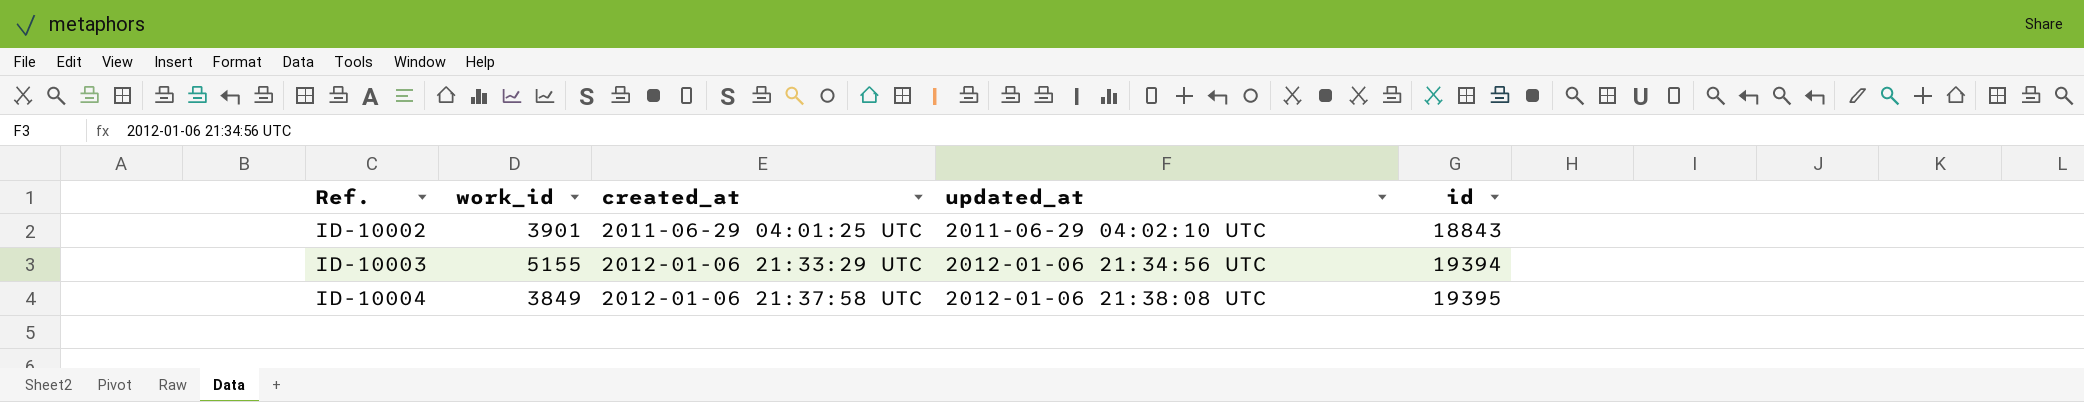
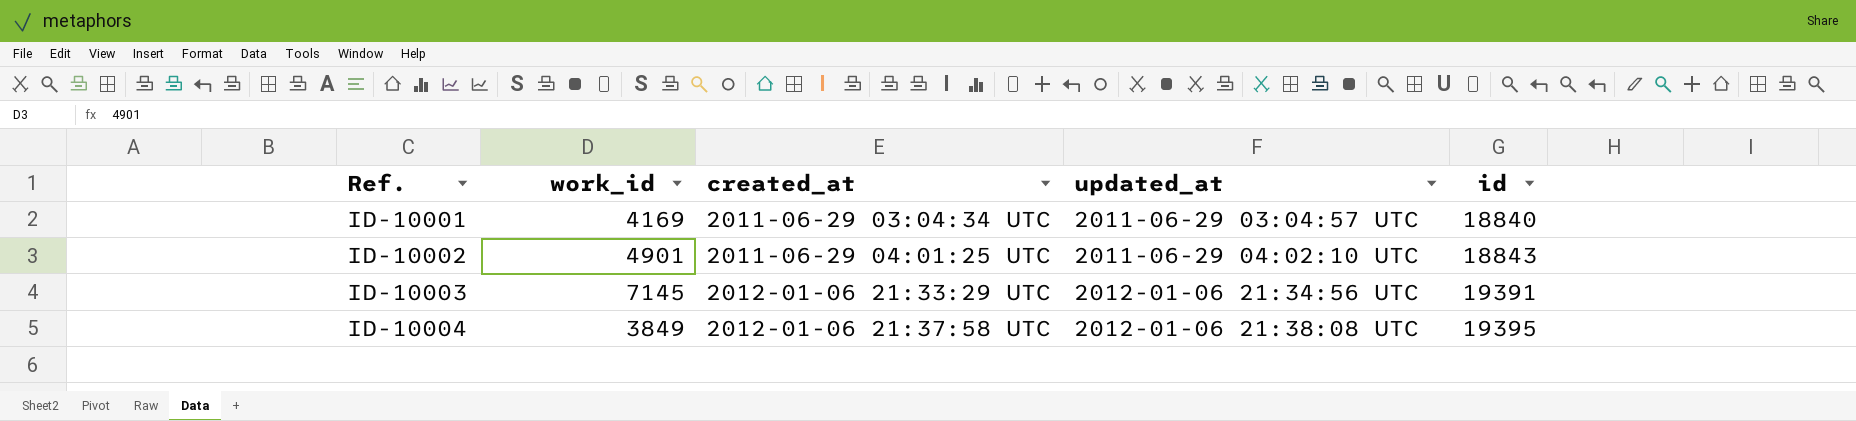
row ID-10001: none -> 4169 | 2011-06-29 03:04:34 UTC | 2011-06-29 03:04:57 UTC | 18840
ID-10002 | work_id: 3901 -> 4901
ID-10003 | work_id: 5155 -> 7145
ID-10003 | id: 19394 -> 19391

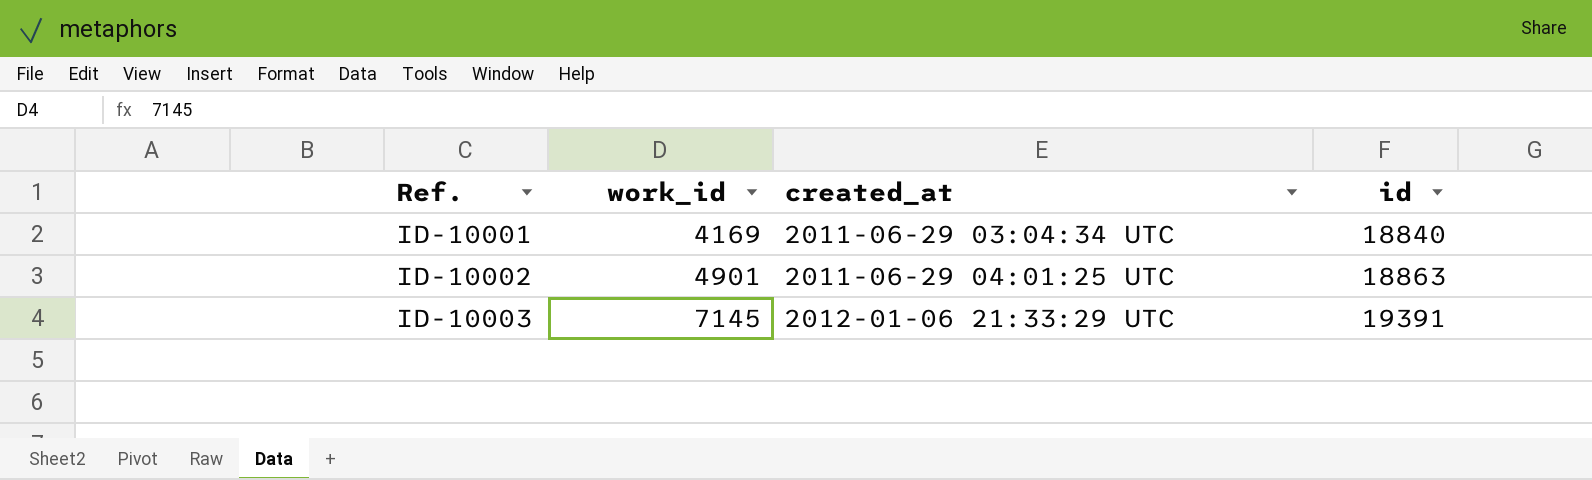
column updated_at | position: 4 -> none
row ID-10004: 3849 | 2012-01-06 21:37:58 UTC | 2012-01-06 21:38:08 UTC | 19395 -> none
ID-10002 | id: 18843 -> 18863

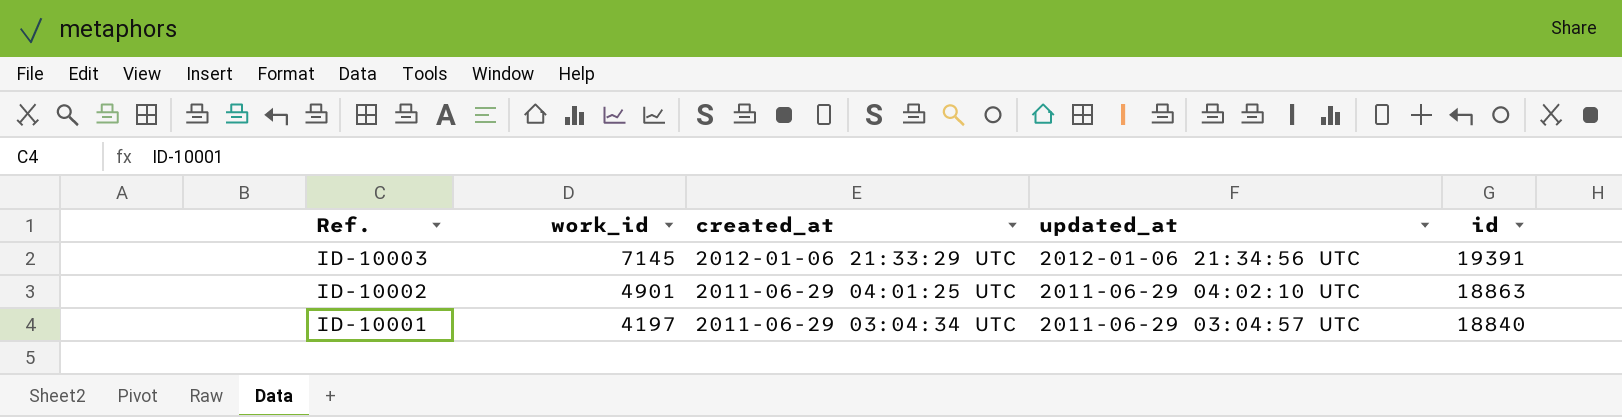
row order: Ref. ascending -> Ref. descending
column updated_at | position: none -> 4
ID-10001 | work_id: 4169 -> 4197

